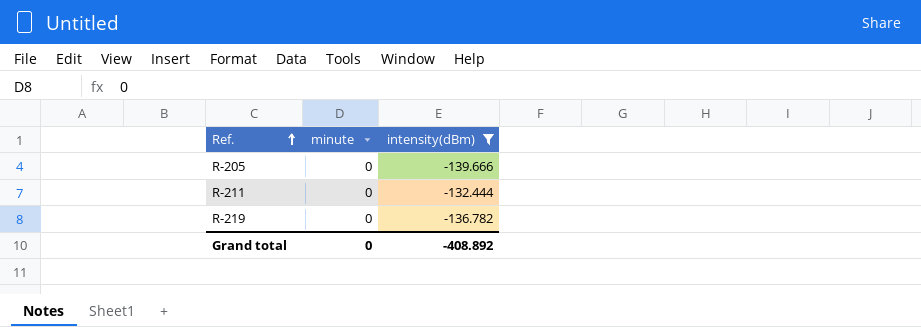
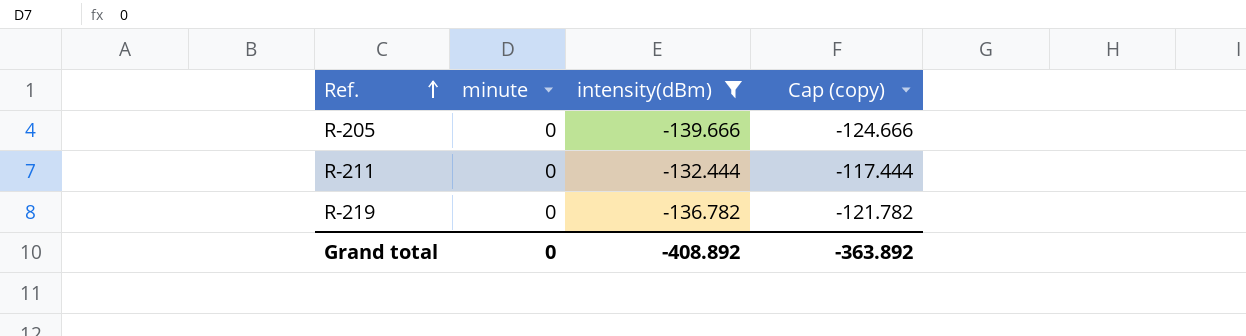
column Cap (copy) | formula: none -> [intensity(dBm)] + 15

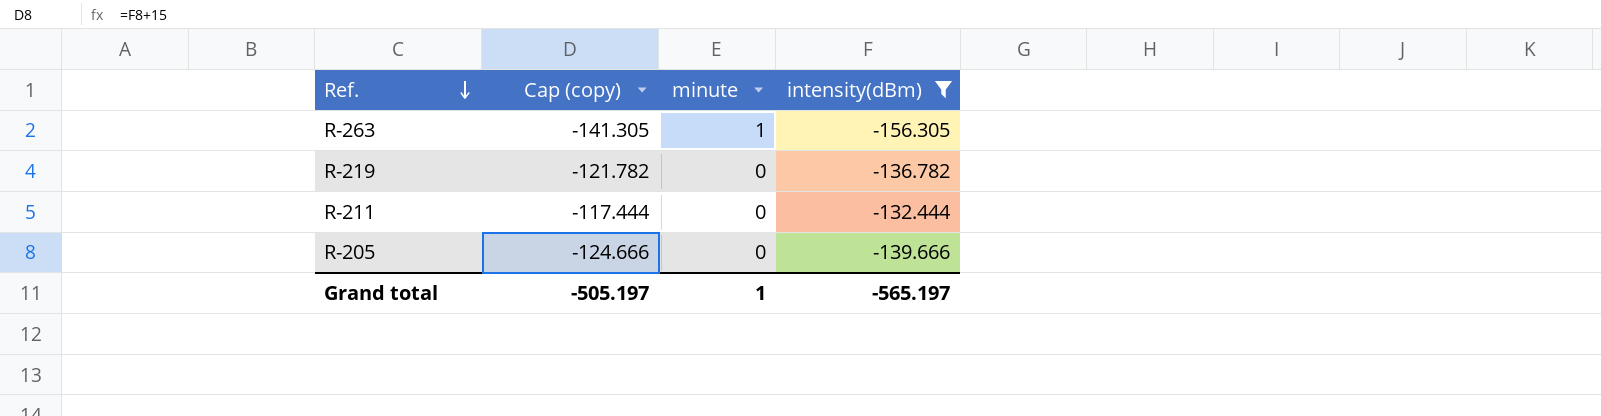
row order: Ref. ascending -> Ref. descending
column Cap (copy) | position: 4 -> 2
row R-263: none -> -141.305 | 1 | -156.305
Grand total | Cap (copy): -363.892 -> -505.197
Grand total | minute: 0 -> 1
Grand total | intensity(dBm): -408.892 -> -565.197

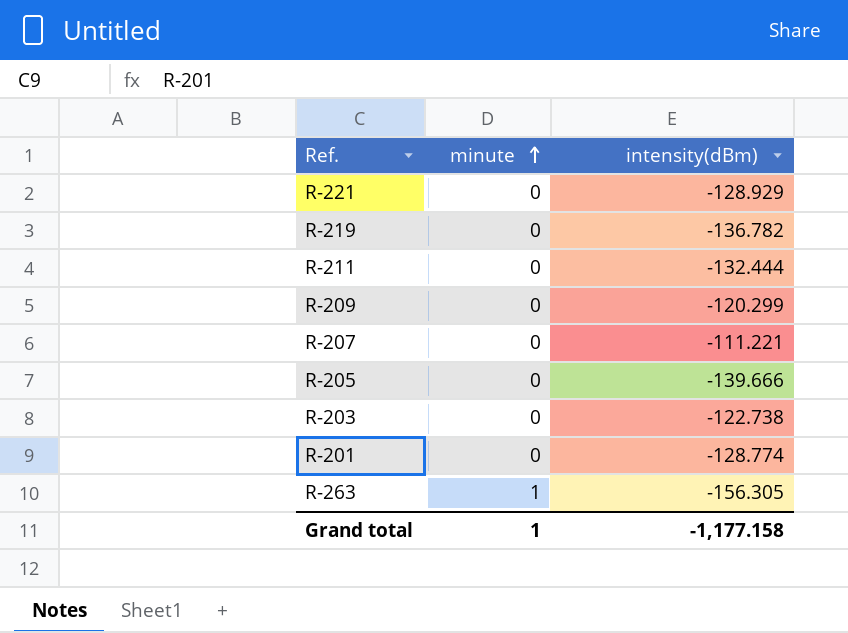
filter: intensity(dBm) <= -132.444 -> none
row order: Ref. descending -> minute ascending
column Cap (copy) | formula: [intensity(dBm)] + 15 -> none
Grand total | intensity(dBm): -565.197 -> -1,177.158

